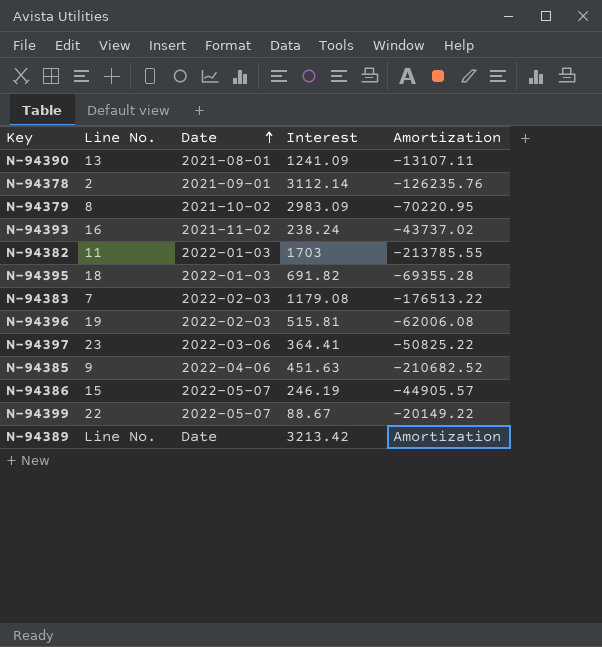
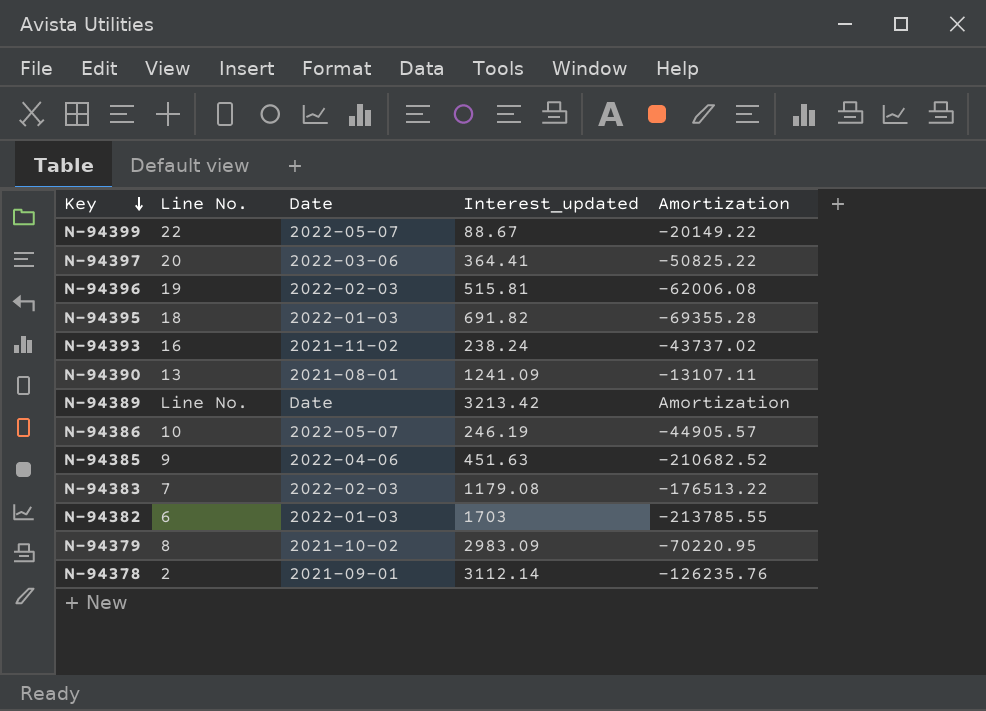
row order: Date ascending -> Key descending
column name: Interest -> Interest_updated
N-94397 | Line No.: 23 -> 20
N-94386 | Line No.: 15 -> 10
N-94382 | Line No.: 11 -> 6

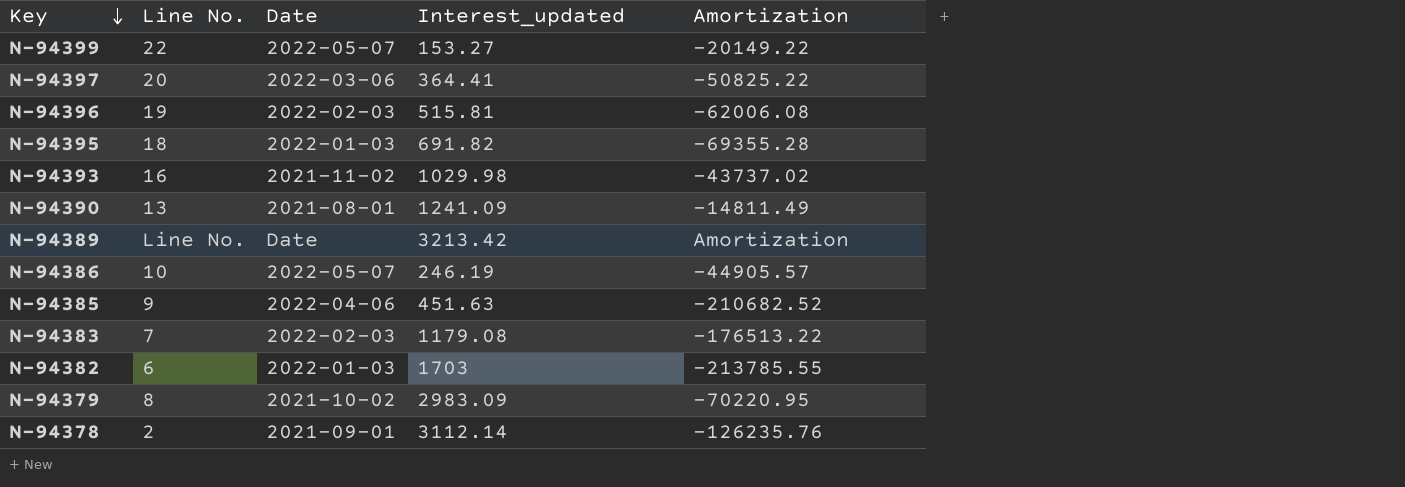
N-94399 | Interest_updated: 88.67 -> 153.27
N-94393 | Interest_updated: 238.24 -> 1029.98
N-94390 | Amortization: -13107.11 -> -14811.49

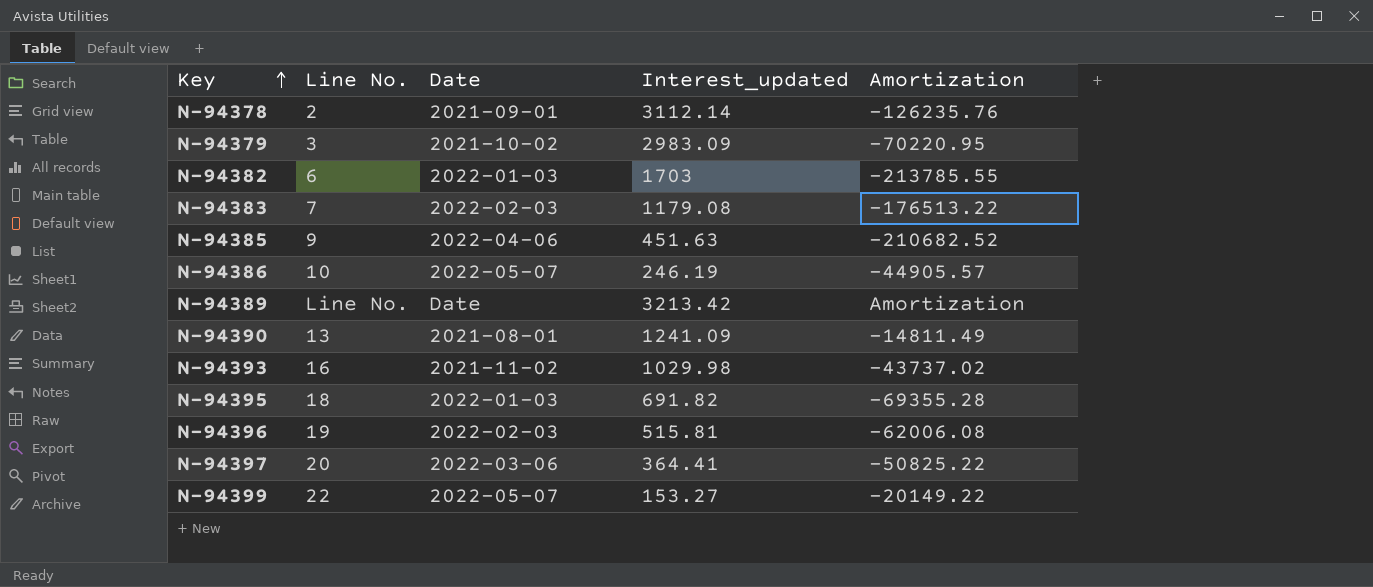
row order: Key descending -> Key ascending
N-94379 | Line No.: 8 -> 3

